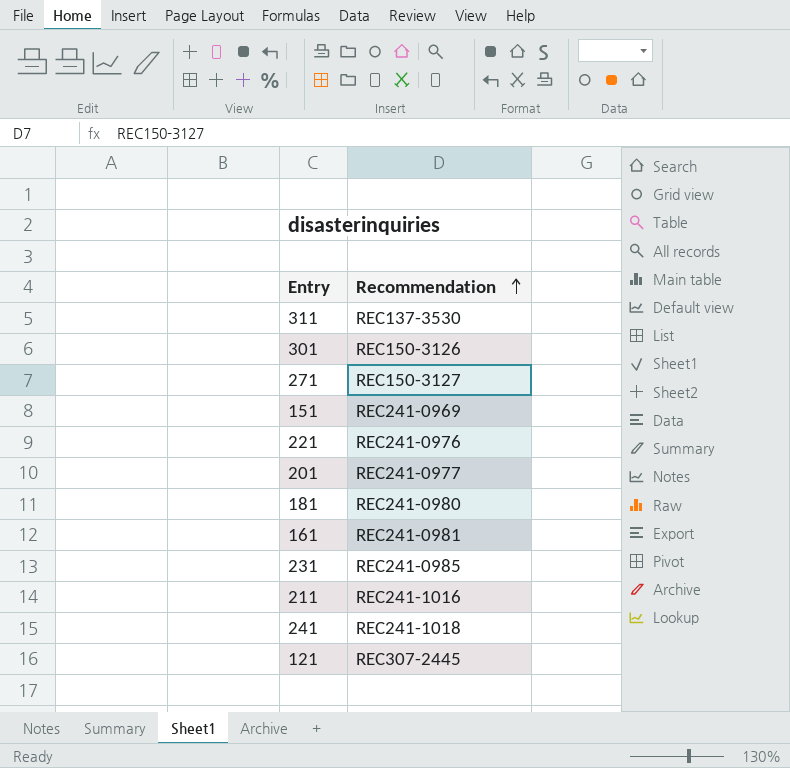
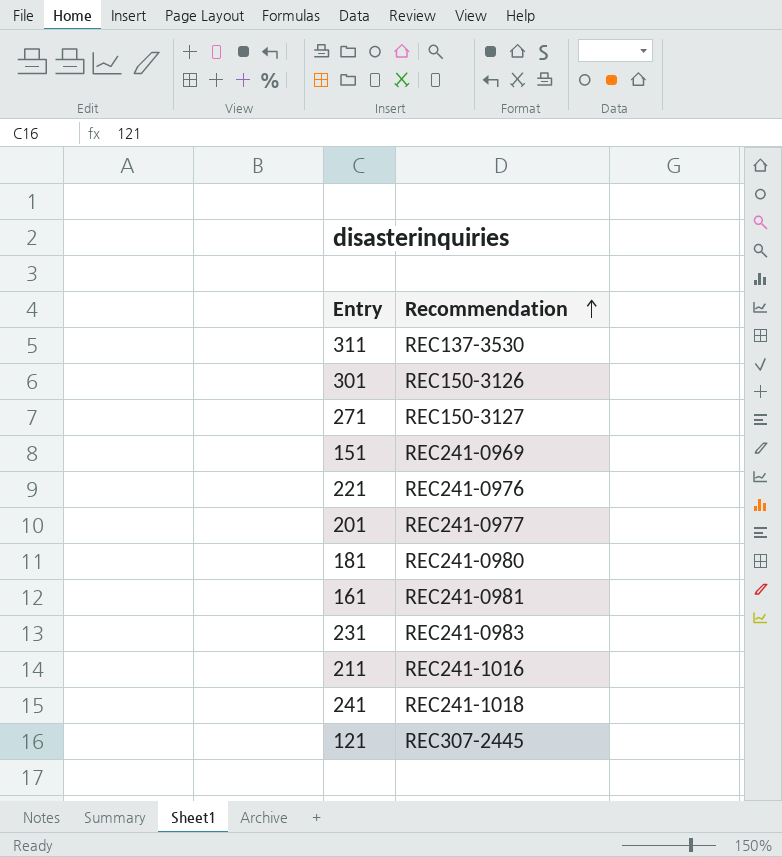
231 | Recommendation: REC241-0985 -> REC241-0983

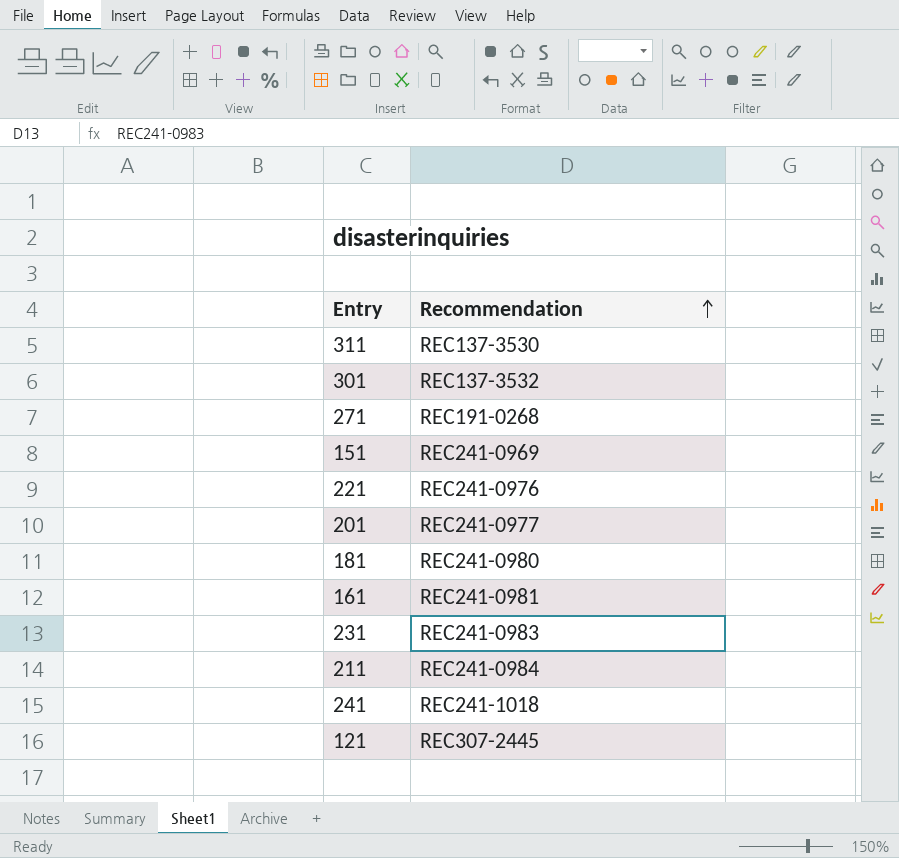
301 | Recommendation: REC150-3126 -> REC137-3532
271 | Recommendation: REC150-3127 -> REC191-0268
211 | Recommendation: REC241-1016 -> REC241-0984

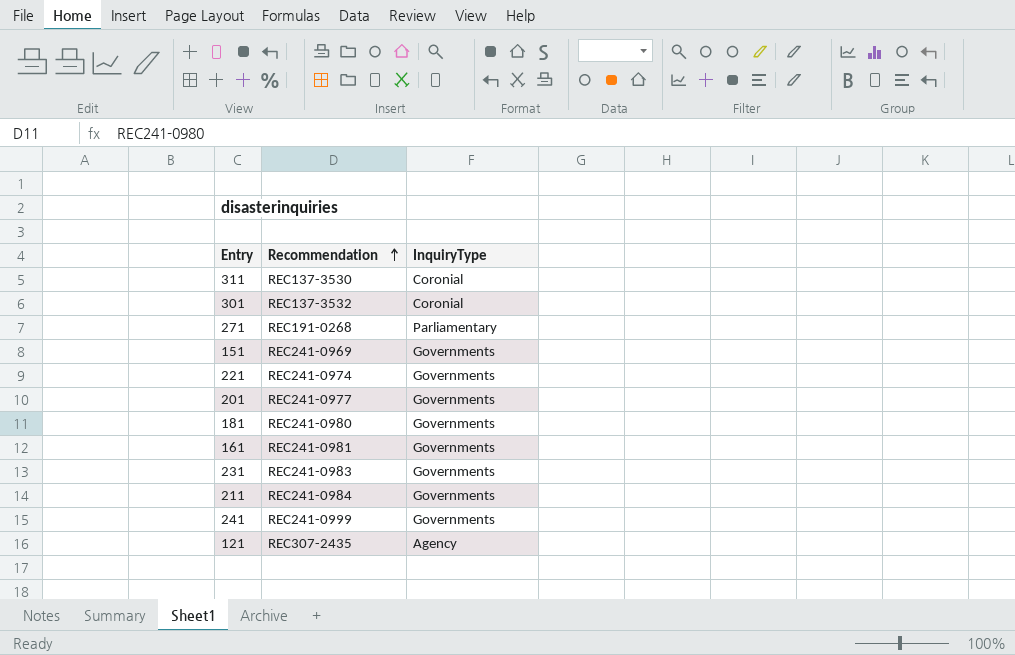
column InquiryType | position: none -> 3
221 | Recommendation: REC241-0976 -> REC241-0974
241 | Recommendation: REC241-1018 -> REC241-0999
121 | Recommendation: REC307-2445 -> REC307-2435

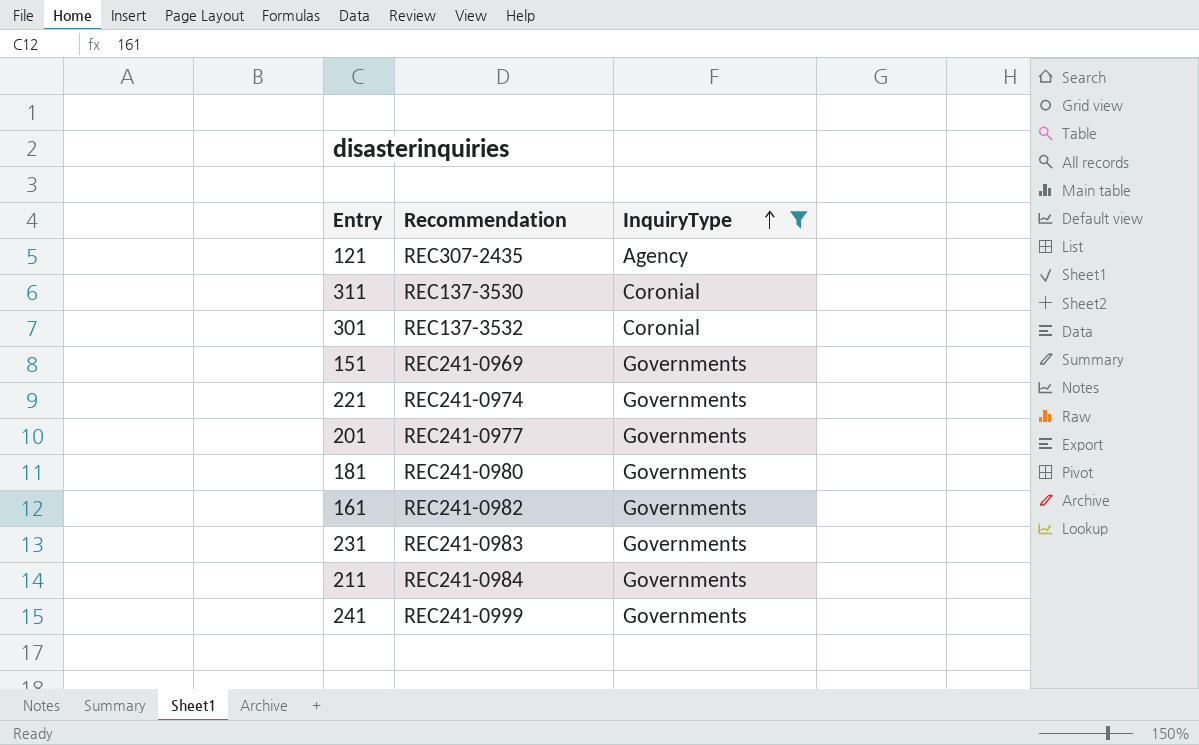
filter: none -> InquiryType != Parliamentary
row order: Recommendation ascending -> InquiryType ascending
161 | Recommendation: REC241-0981 -> REC241-0982

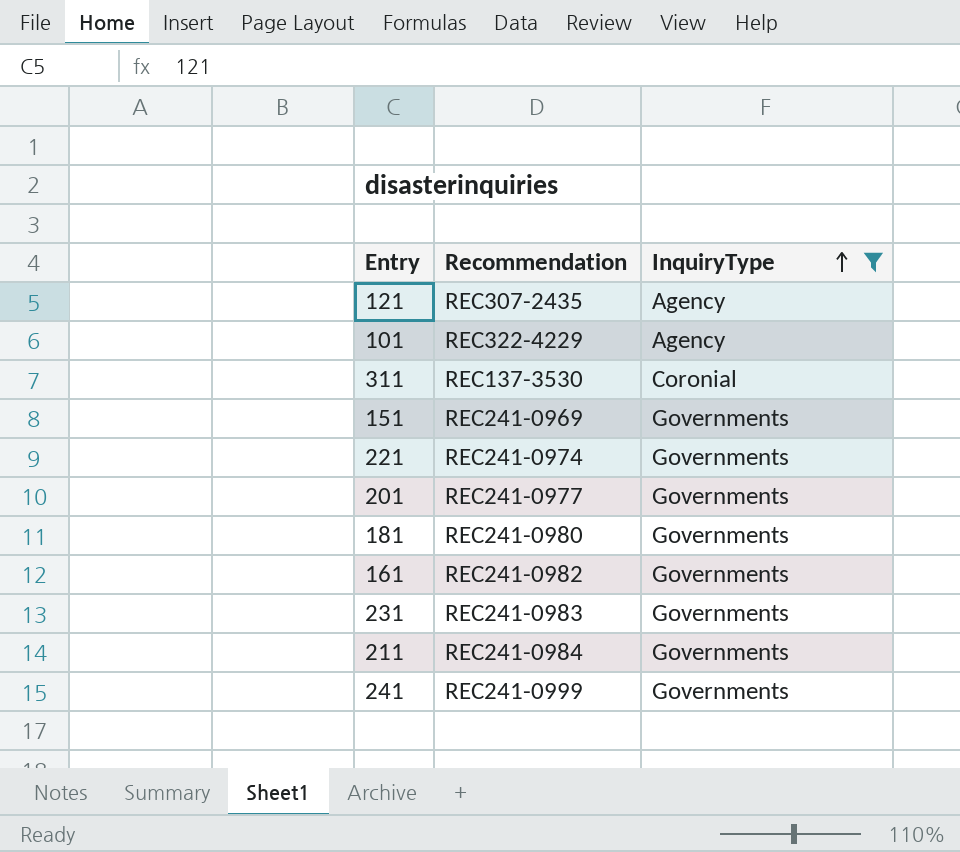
row 301: REC137-3532 | Coronial -> none
row 101: none -> REC322-4229 | Agency

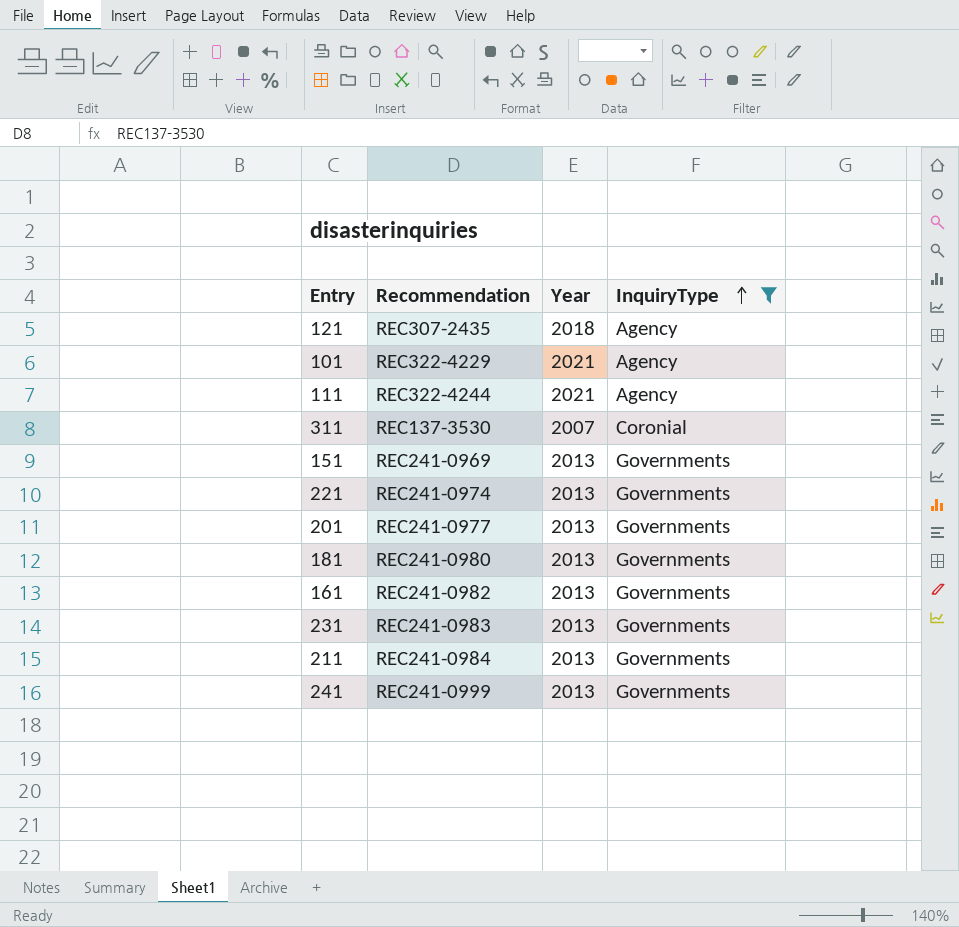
column Year | position: none -> 3
row 111: none -> REC322-4244 | 2021 | Agency

